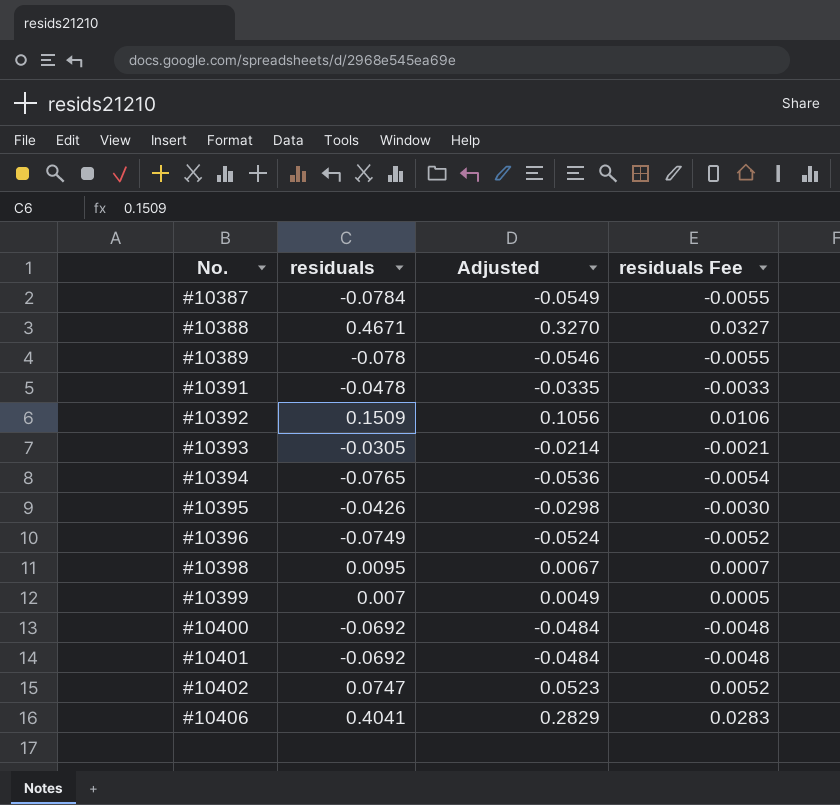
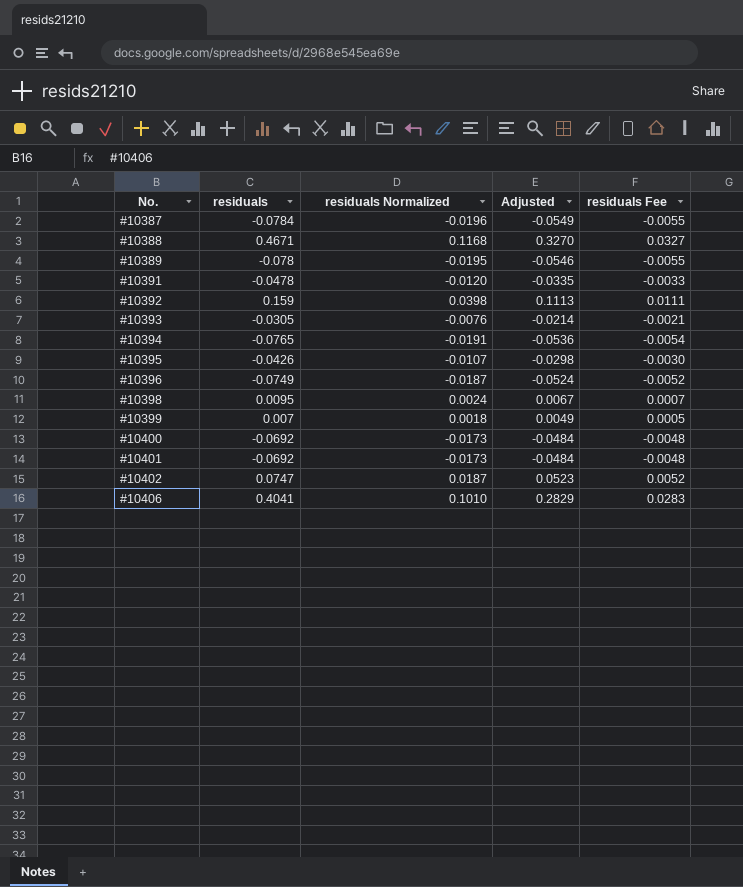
column residuals Normalized | formula: none -> [residuals] * 0.25
#10392 | residuals: 0.1509 -> 0.159
#10392 | Adjusted: 0.1056 -> 0.1113
#10392 | residuals Fee: 0.0106 -> 0.0111

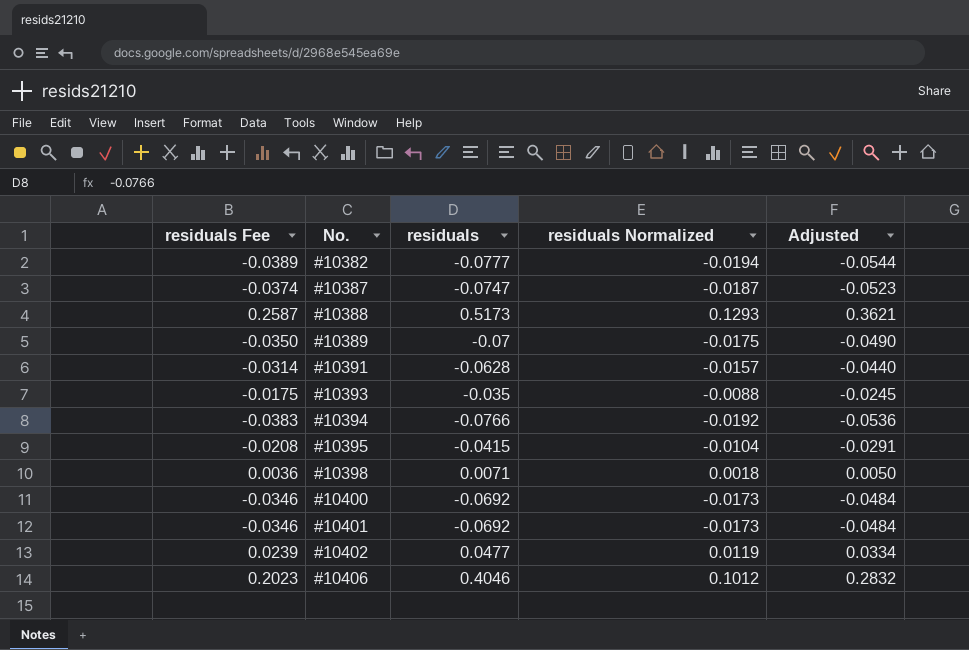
column residuals Fee | formula: [residuals] * 0.07 -> [residuals] * 0.5
column residuals Fee | position: 5 -> 1
row #10392: 0.159 | 0.0398 | 0.1113 | 0.0111 -> none
row #10396: -0.0749 | -0.0187 | -0.0524 | -0.0052 -> none
row #10399: 0.007 | 0.0018 | 0.0049 | 0.0005 -> none
row #10382: none -> -0.0389 | -0.0777 | -0.0194 | -0.0544
#10387 | residuals: -0.0784 -> -0.0747
#10387 | residuals Normalized: -0.0196 -> -0.0187
#10387 | Adjusted: -0.0549 -> -0.0523
#10388 | residuals: 0.4671 -> 0.5173
#10388 | residuals Normalized: 0.1168 -> 0.1293
#10388 | Adjusted: 0.3270 -> 0.3621
#10389 | residuals: -0.078 -> -0.07
#10389 | residuals Normalized: -0.0195 -> -0.0175
#10389 | Adjusted: -0.0546 -> -0.0490
#10391 | residuals: -0.0478 -> -0.0628
#10391 | residuals Normalized: -0.0120 -> -0.0157
#10391 | Adjusted: -0.0335 -> -0.0440
#10393 | residuals: -0.0305 -> -0.035
#10393 | residuals Normalized: -0.0076 -> -0.0088
#10393 | Adjusted: -0.0214 -> -0.0245
#10394 | residuals: -0.0765 -> -0.0766
#10394 | residuals Normalized: -0.0191 -> -0.0192
#10395 | residuals: -0.0426 -> -0.0415
#10395 | residuals Normalized: -0.0107 -> -0.0104
#10395 | Adjusted: -0.0298 -> -0.0291
#10398 | residuals: 0.0095 -> 0.0071
#10398 | residuals Normalized: 0.0024 -> 0.0018
#10398 | Adjusted: 0.0067 -> 0.0050
#10402 | residuals: 0.0747 -> 0.0477
#10402 | residuals Normalized: 0.0187 -> 0.0119
#10402 | Adjusted: 0.0523 -> 0.0334
#10406 | residuals: 0.4041 -> 0.4046
#10406 | residuals Normalized: 0.1010 -> 0.1012
#10406 | Adjusted: 0.2829 -> 0.2832

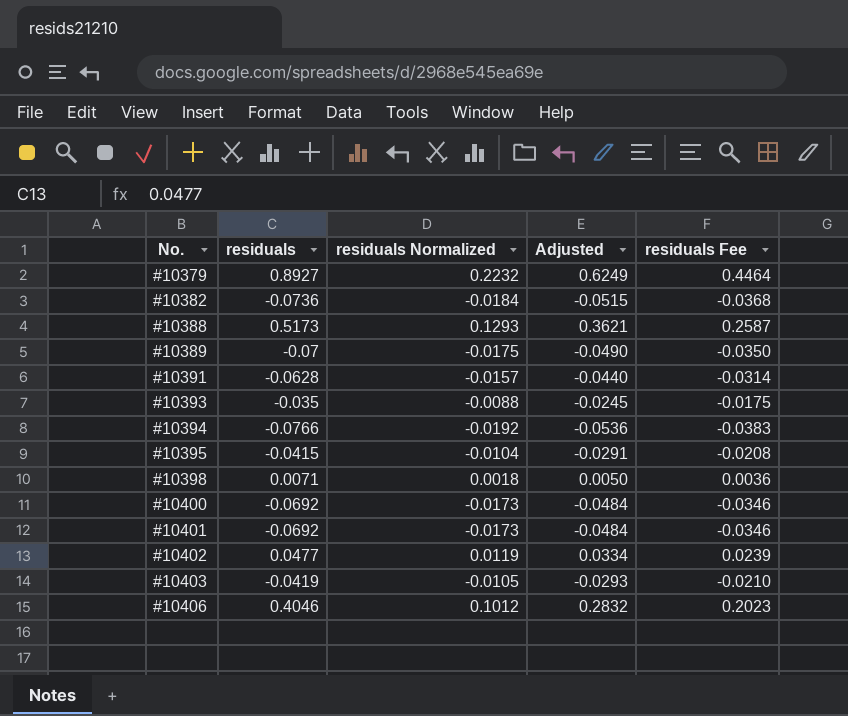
column residuals Fee | position: 1 -> 5
row #10387: -0.0374 | -0.0747 | -0.0187 | -0.0523 -> none
row #10379: none -> 0.8927 | 0.2232 | 0.6249 | 0.4464
#10382 | residuals: -0.0777 -> -0.0736
#10382 | residuals Normalized: -0.0194 -> -0.0184
#10382 | Adjusted: -0.0544 -> -0.0515
#10382 | residuals Fee: -0.0389 -> -0.0368
row #10403: none -> -0.0419 | -0.0105 | -0.0293 | -0.0210

